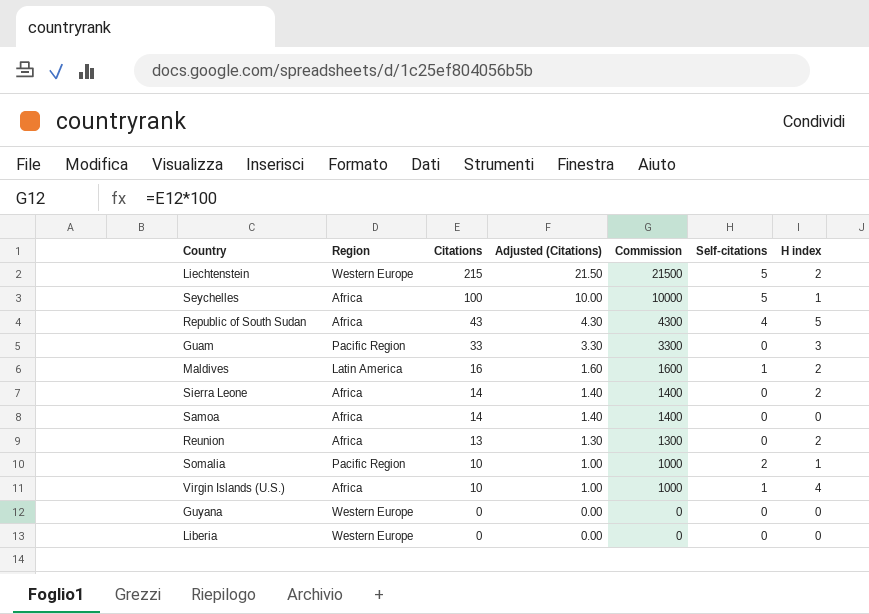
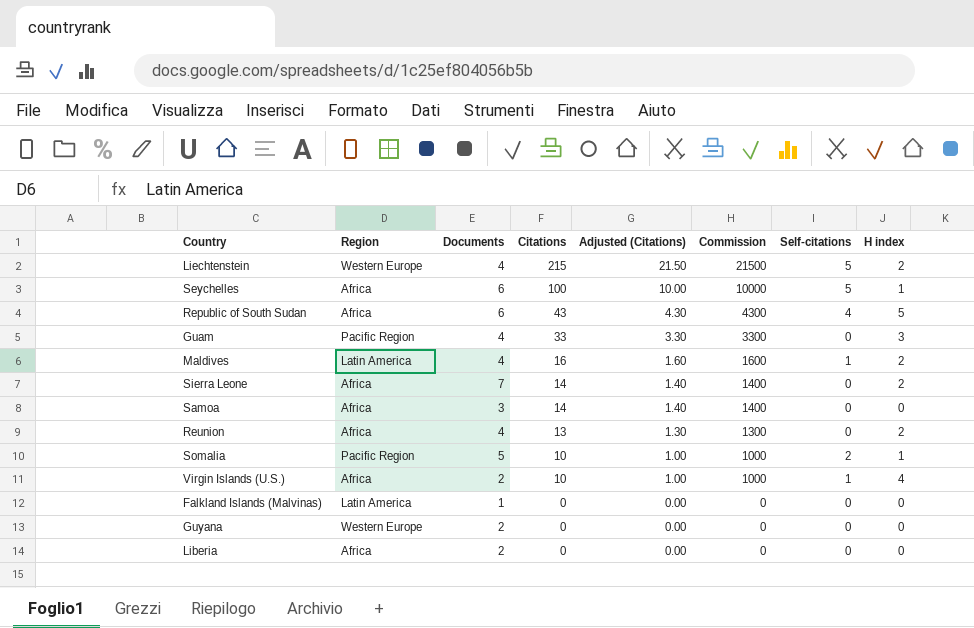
column Documents | position: none -> 3
row Falkland Islands (Malvinas): none -> Latin America | 1 | 0 | 0.00 | 0 | 0 | 0
Liberia | Region: Western Europe -> Africa

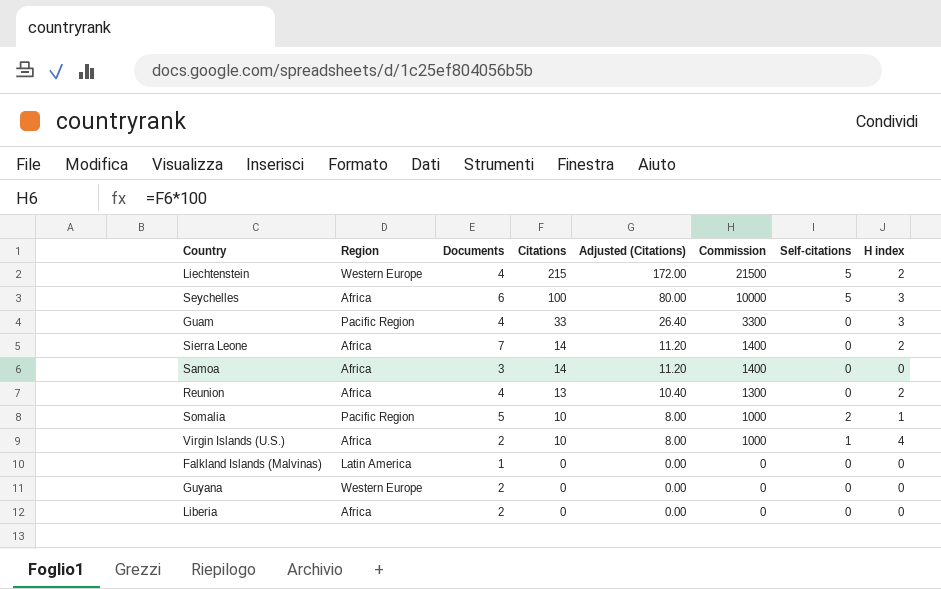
column Adjusted (Citations) | formula: [Citations] * 0.1 -> [Citations] * 0.8
row Republic of South Sudan: Africa | 6 | 43 | 4.30 | 4300 | 4 | 5 -> none
row Maldives: Latin America | 4 | 16 | 1.60 | 1600 | 1 | 2 -> none
Seychelles | H index: 1 -> 3

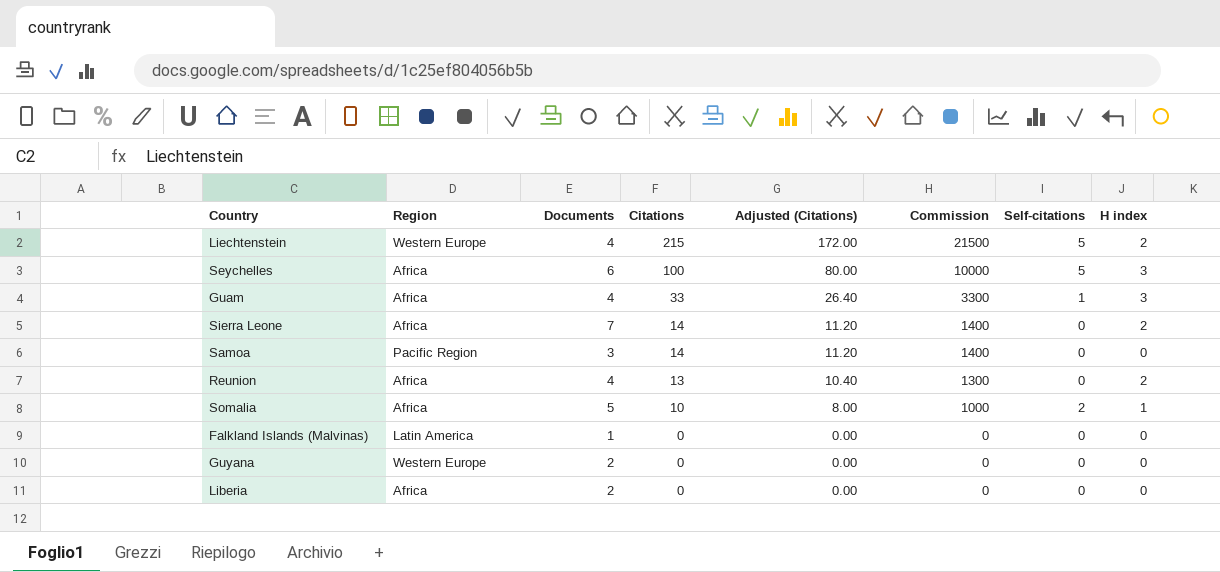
row Virgin Islands (U.S.): Africa | 2 | 10 | 8.00 | 1000 | 1 | 4 -> none
Guam | Region: Pacific Region -> Africa
Guam | Self-citations: 0 -> 1
Samoa | Region: Africa -> Pacific Region
Somalia | Region: Pacific Region -> Africa

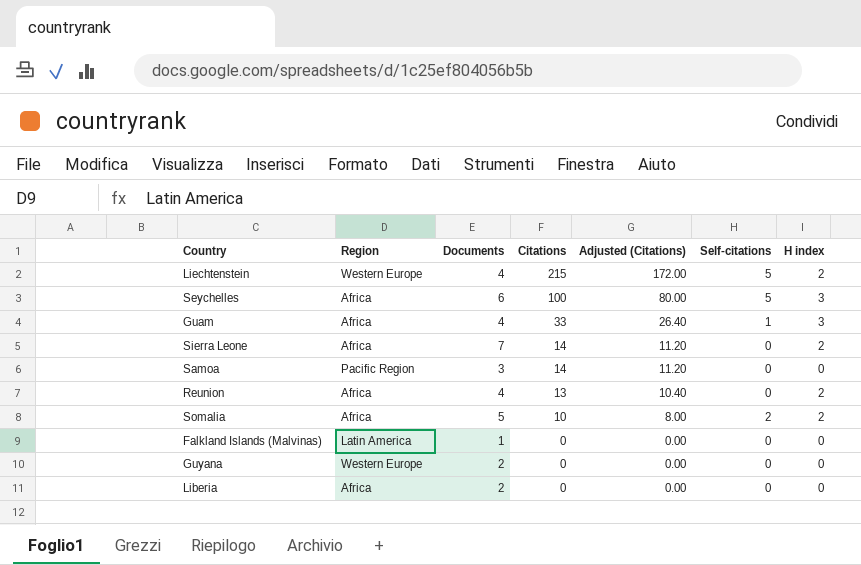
column Commission | formula: [Citations] * 100 -> none
Somalia | H index: 1 -> 2

